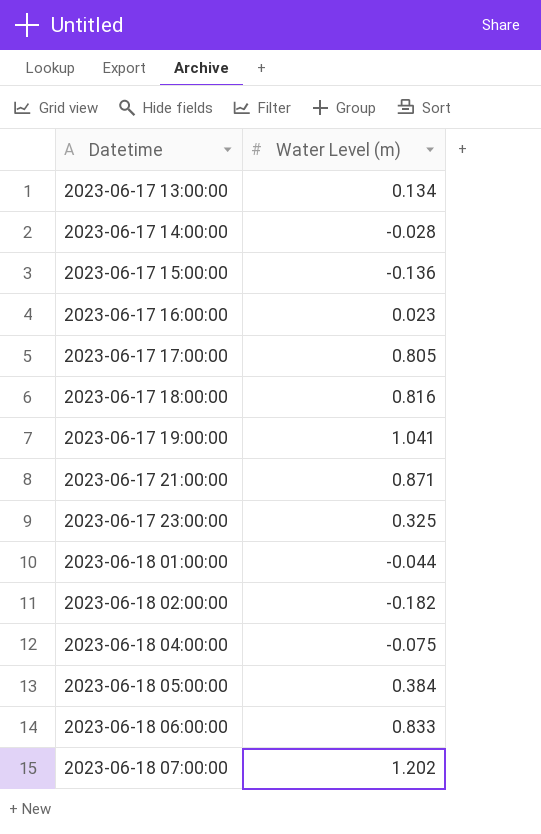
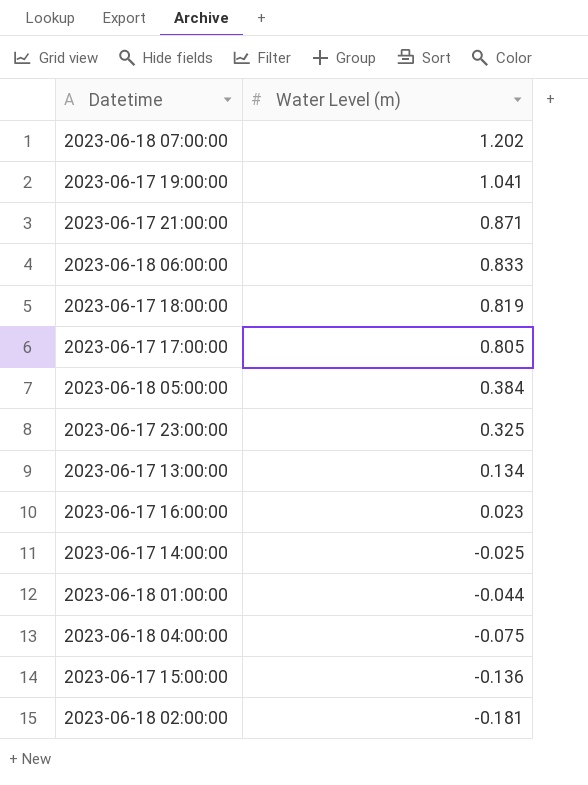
row order: Datetime ascending -> Water Level (m) descending
2023-06-17 18:00:00 | Water Level (m): 0.816 -> 0.819
2023-06-17 14:00:00 | Water Level (m): -0.028 -> -0.025
2023-06-18 02:00:00 | Water Level (m): -0.182 -> -0.181

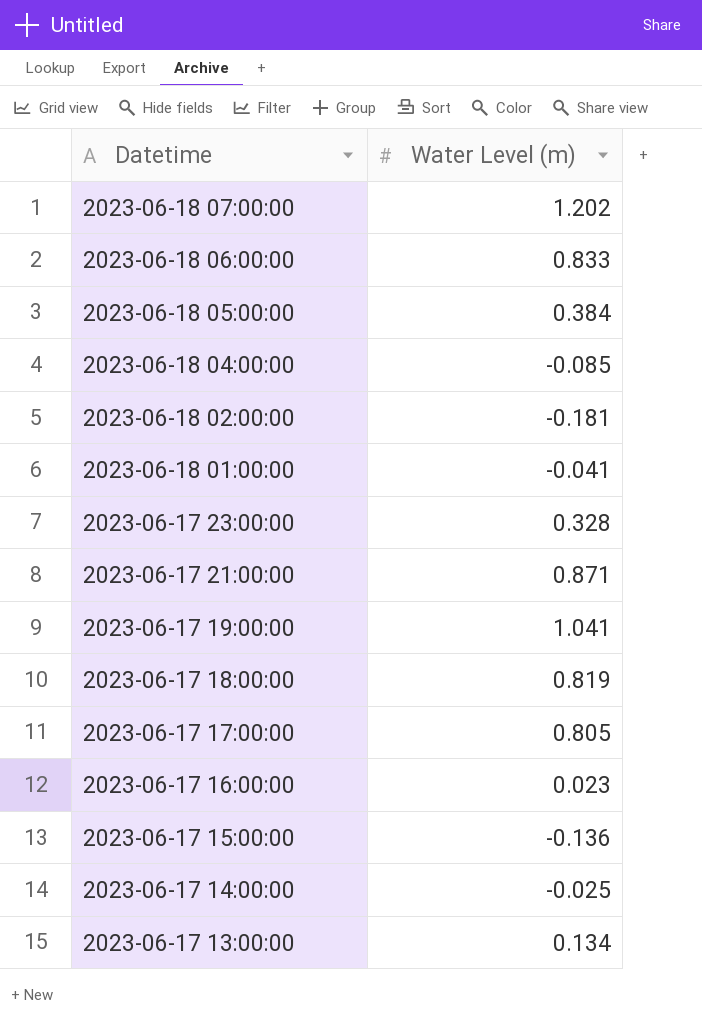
row order: Water Level (m) descending -> Datetime descending
2023-06-18 04:00:00 | Water Level (m): -0.075 -> -0.085
2023-06-18 01:00:00 | Water Level (m): -0.044 -> -0.041
2023-06-17 23:00:00 | Water Level (m): 0.325 -> 0.328

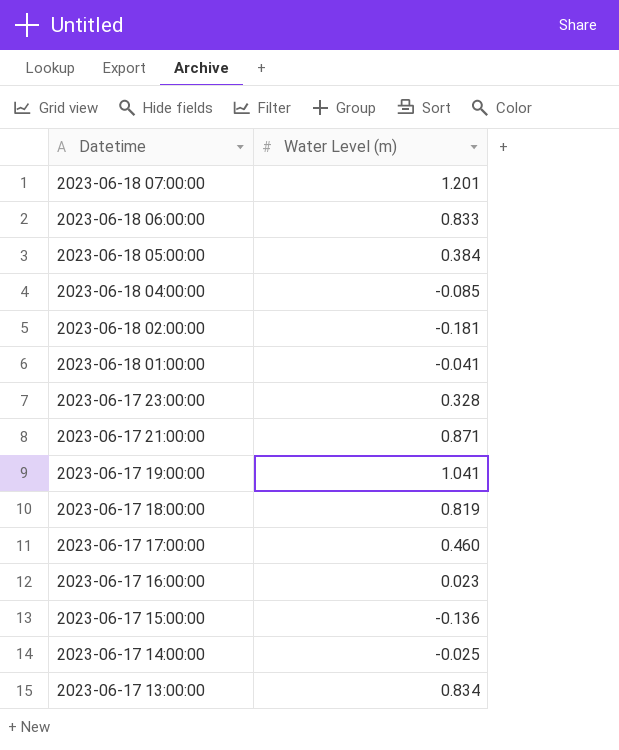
2023-06-18 07:00:00 | Water Level (m): 1.202 -> 1.201
2023-06-17 17:00:00 | Water Level (m): 0.805 -> 0.460
2023-06-17 13:00:00 | Water Level (m): 0.134 -> 0.834

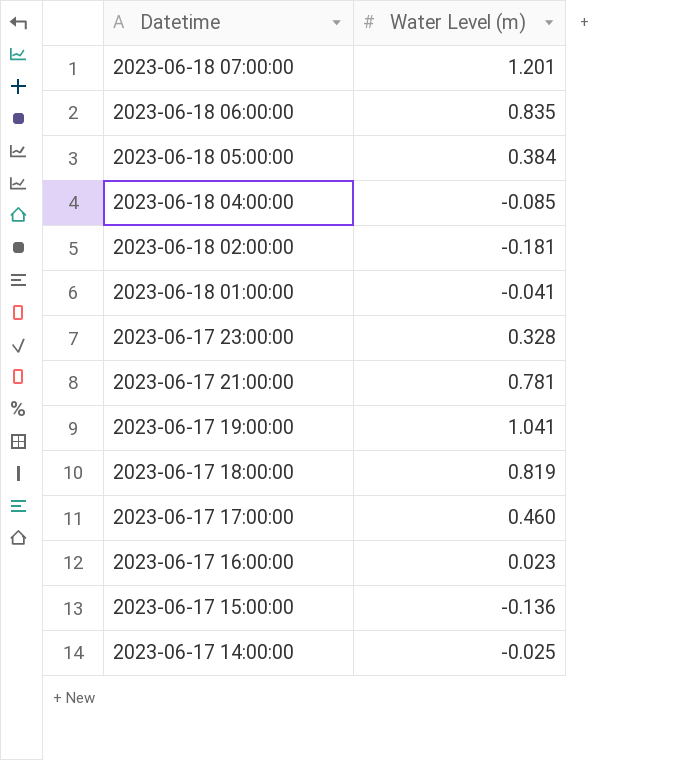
row 2023-06-17 13:00:00: 0.834 -> none
2023-06-18 06:00:00 | Water Level (m): 0.833 -> 0.835
2023-06-17 21:00:00 | Water Level (m): 0.871 -> 0.781

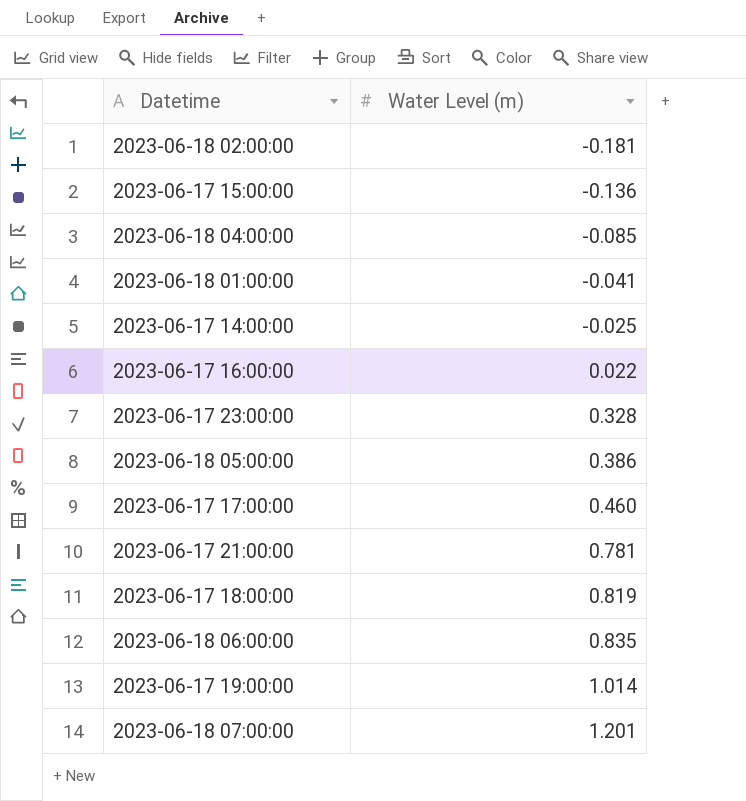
row order: Datetime descending -> Water Level (m) ascending
2023-06-17 16:00:00 | Water Level (m): 0.023 -> 0.022
2023-06-18 05:00:00 | Water Level (m): 0.384 -> 0.386
2023-06-17 19:00:00 | Water Level (m): 1.041 -> 1.014

